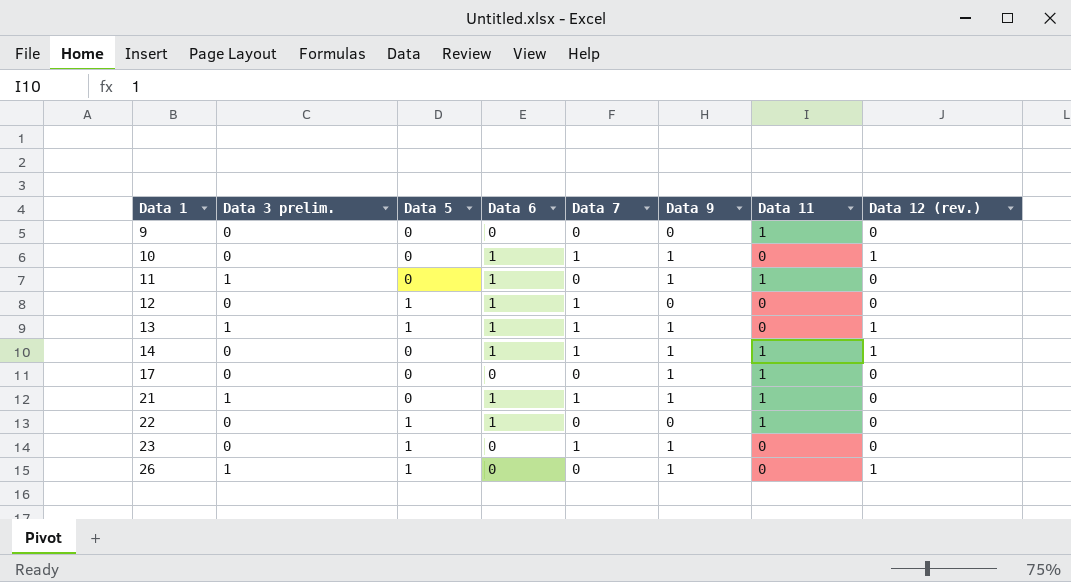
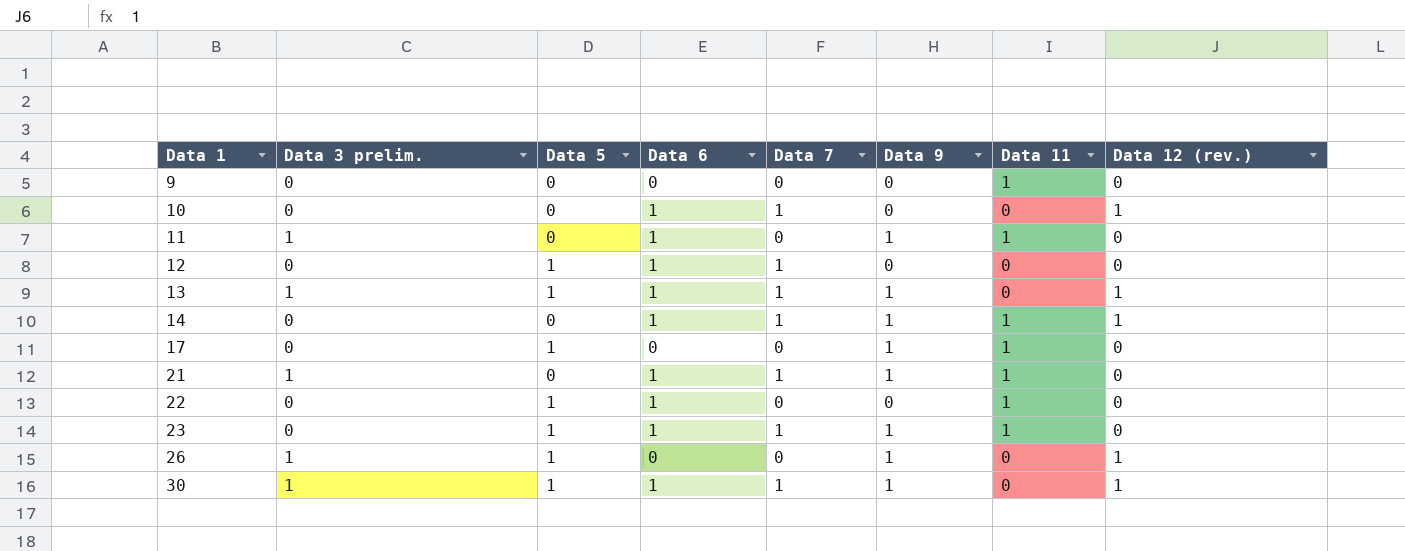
10 | Data 9: 1 -> 0
17 | Data 5: 0 -> 1
23 | Data 6: 0 -> 1
23 | Data 11: 0 -> 1
row 30: none -> 1 | 1 | 1 | 1 | 1 | 0 | 1

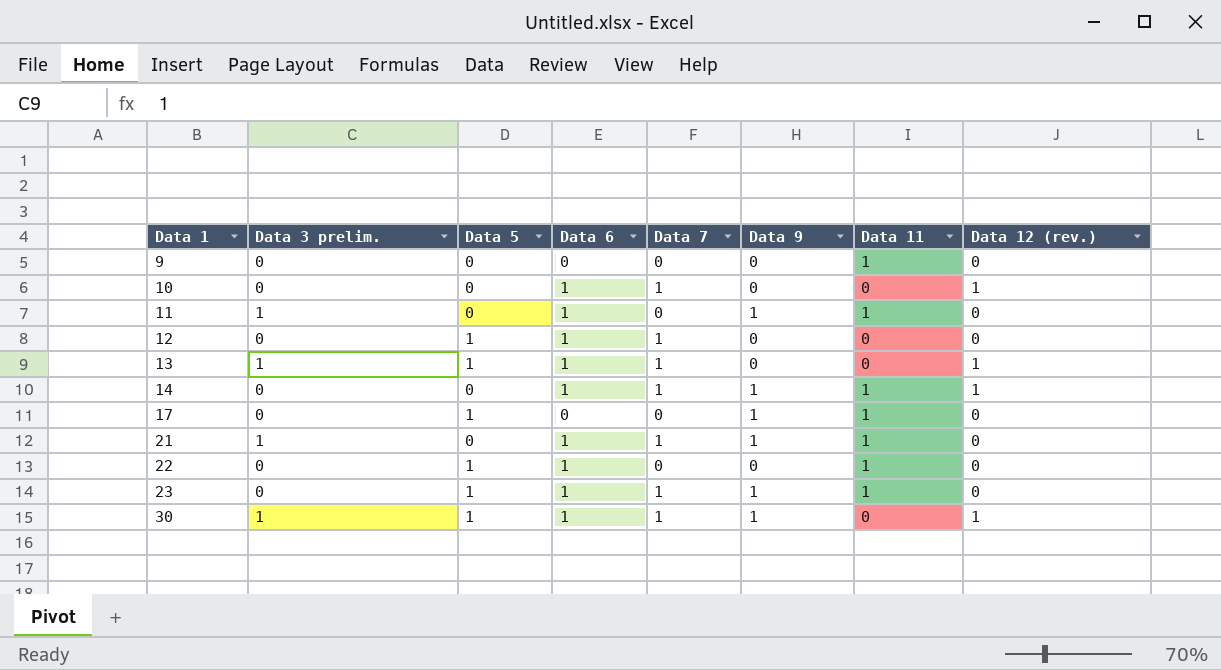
row 26: 1 | 1 | 0 | 0 | 1 | 0 | 1 -> none
13 | Data 9: 1 -> 0

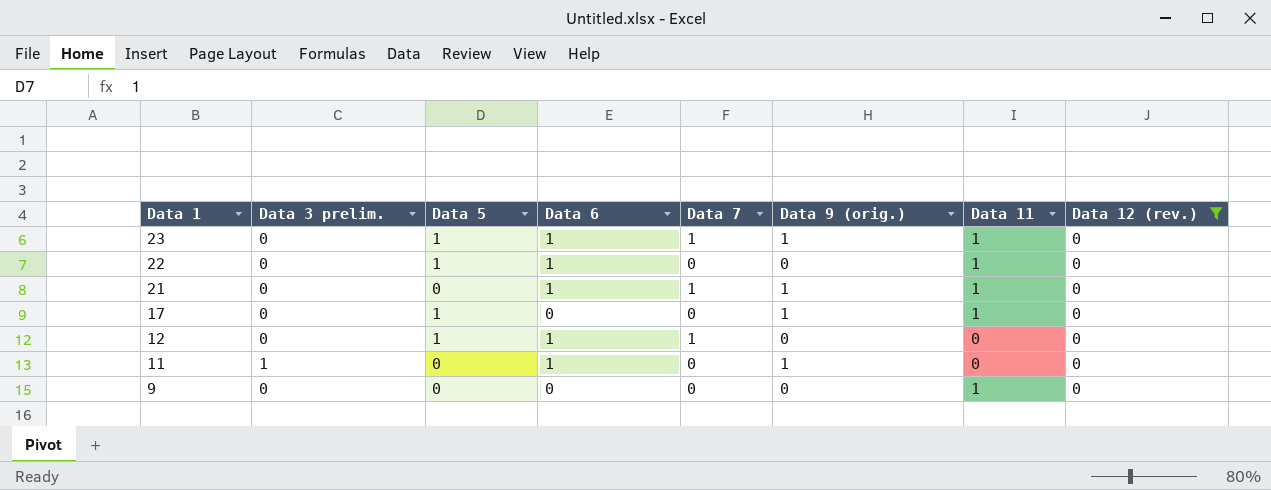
filter: none -> Data 12 (rev.) = 0
row order: Data 1 ascending -> Data 1 descending
column name: Data 9 -> Data 9 (orig.)
21 | Data 3 prelim.: 1 -> 0
11 | Data 11: 1 -> 0

